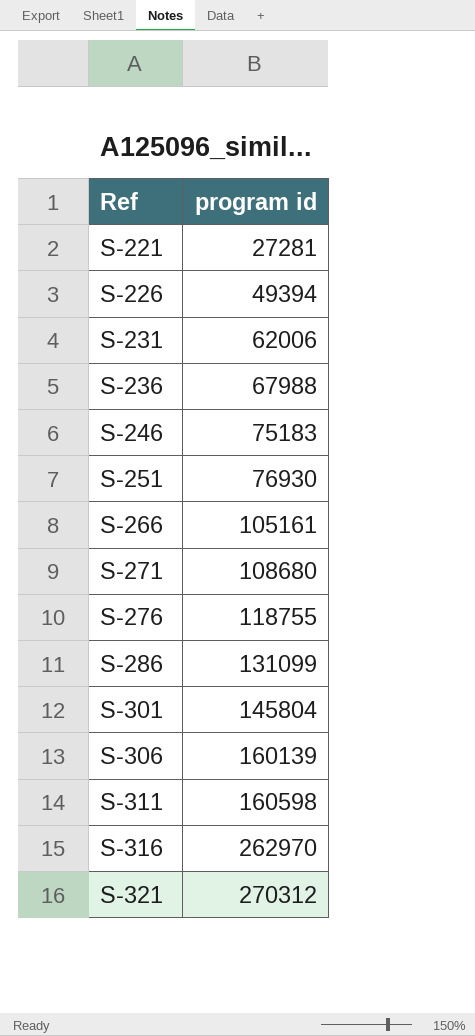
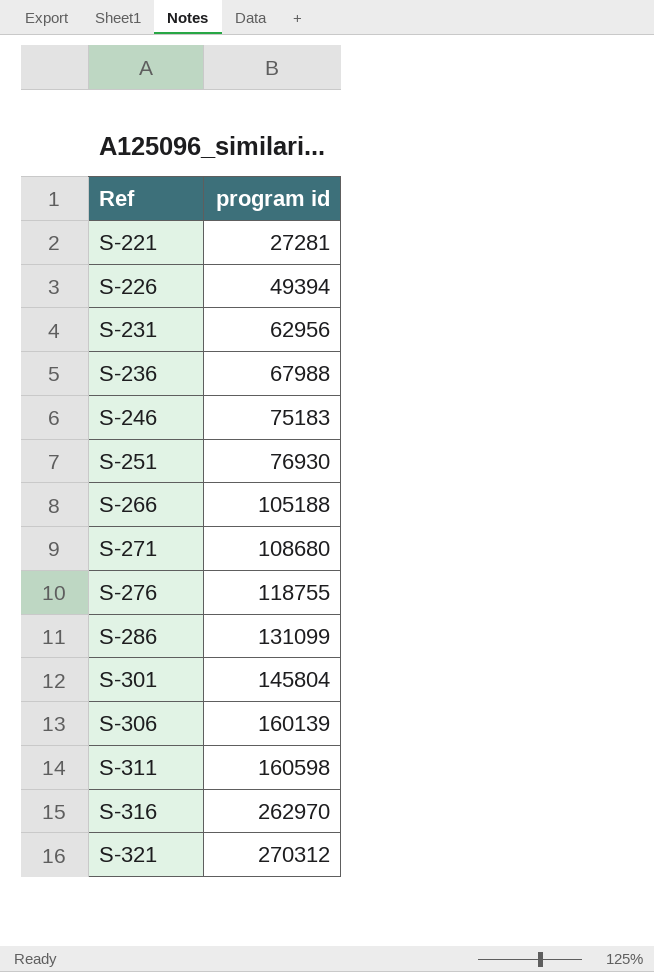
S-231 | program id: 62006 -> 62956
S-266 | program id: 105161 -> 105188

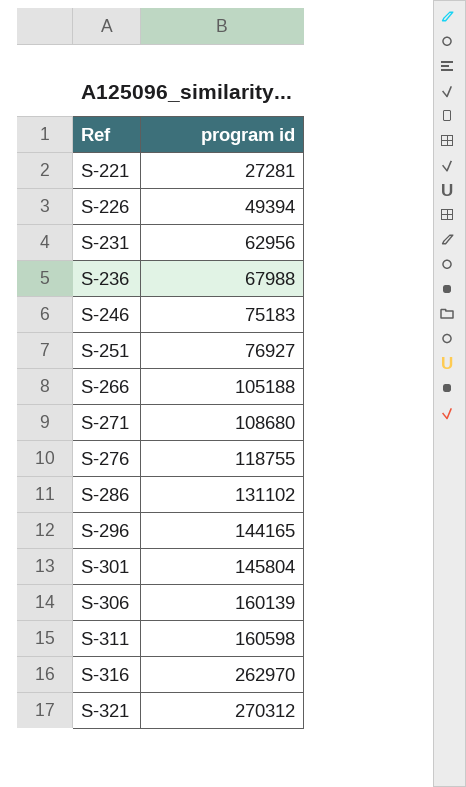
S-251 | program id: 76930 -> 76927
S-286 | program id: 131099 -> 131102
row S-296: none -> 144165

